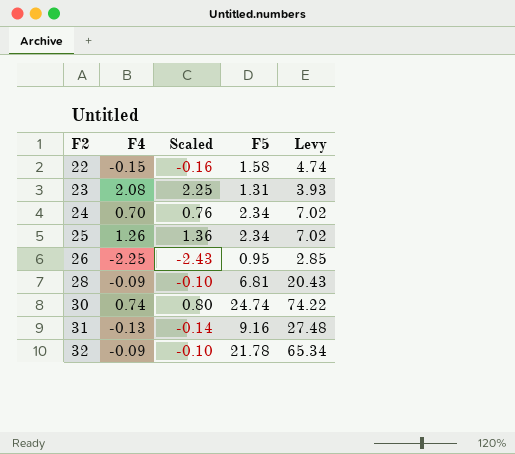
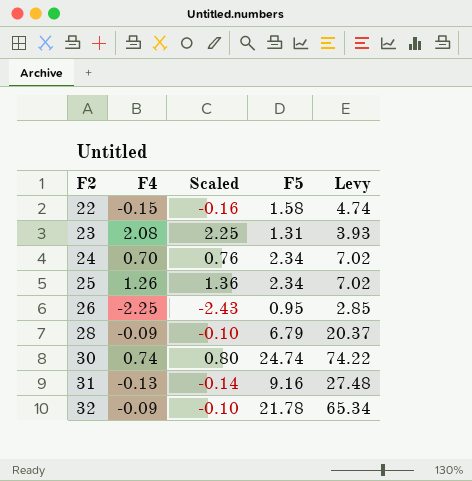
28 | F5: 6.81 -> 6.79
28 | Levy: 20.43 -> 20.37

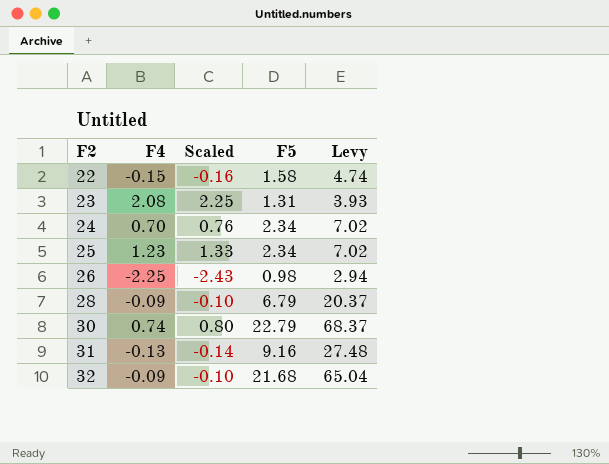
25 | F4: 1.26 -> 1.23
25 | Scaled: 1.36 -> 1.33
26 | F5: 0.95 -> 0.98
26 | Levy: 2.85 -> 2.94
30 | F5: 24.74 -> 22.79
30 | Levy: 74.22 -> 68.37
32 | F5: 21.78 -> 21.68
32 | Levy: 65.34 -> 65.04

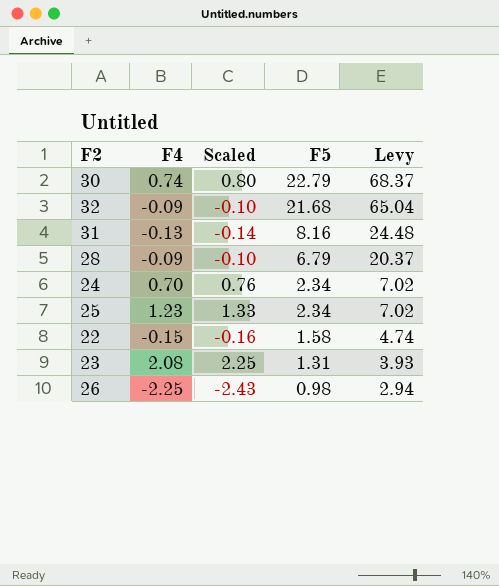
row order: F2 ascending -> F5 descending
31 | F5: 9.16 -> 8.16
31 | Levy: 27.48 -> 24.48

